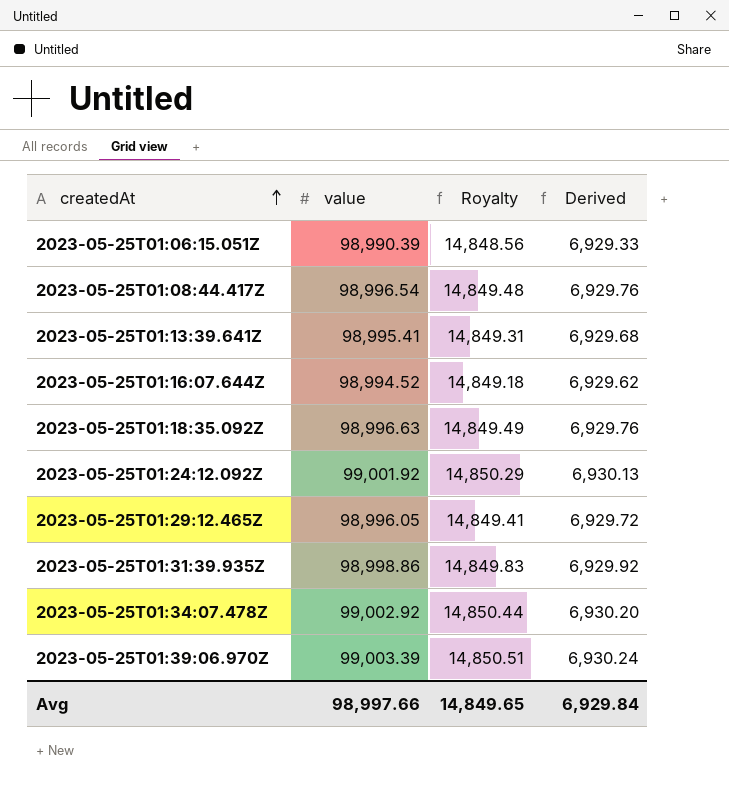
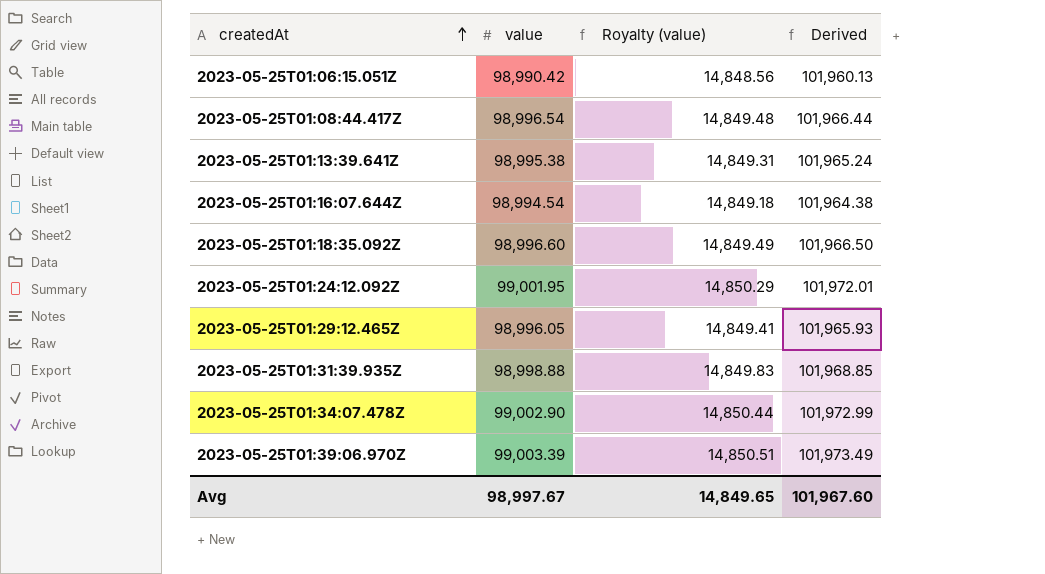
column name: Royalty -> Royalty (value)
column Derived | formula: [value] * 0.07 -> [value] * 1.03
2023-05-25T01:06:15.051Z | value: 98,990.39 -> 98,990.42
2023-05-25T01:13:39.641Z | value: 98,995.41 -> 98,995.38
2023-05-25T01:16:07.644Z | value: 98,994.52 -> 98,994.54
2023-05-25T01:18:35.092Z | value: 98,996.63 -> 98,996.60
2023-05-25T01:24:12.092Z | value: 99,001.92 -> 99,001.95
2023-05-25T01:31:39.935Z | value: 98,998.86 -> 98,998.88
2023-05-25T01:34:07.478Z | value: 99,002.92 -> 99,002.90
Avg | value: 98,997.66 -> 98,997.67
Avg | Derived: 6,929.84 -> 101,967.60

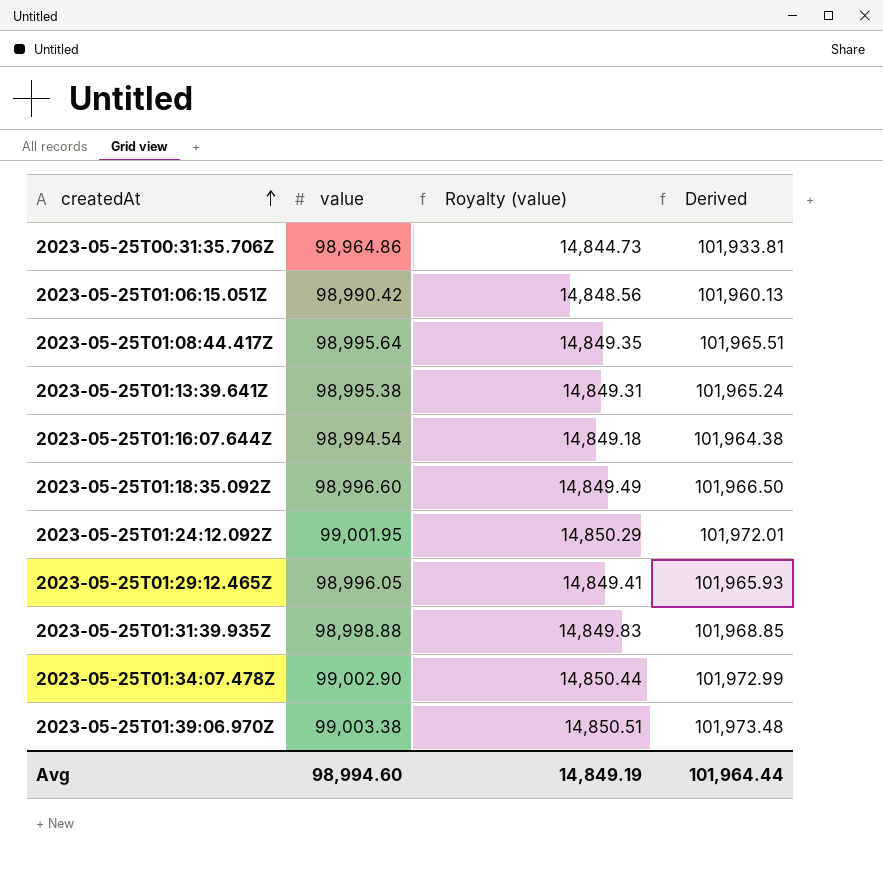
row 2023-05-25T00:31:35.706Z: none -> 98,964.86 | 14,844.73 | 101,933.81
2023-05-25T01:08:44.417Z | value: 98,996.54 -> 98,995.64
2023-05-25T01:08:44.417Z | Royalty (value): 14,849.48 -> 14,849.35
2023-05-25T01:08:44.417Z | Derived: 101,966.44 -> 101,965.51
2023-05-25T01:39:06.970Z | value: 99,003.39 -> 99,003.38
2023-05-25T01:39:06.970Z | Derived: 101,973.49 -> 101,973.48
Avg | value: 98,997.67 -> 98,994.60
Avg | Royalty (value): 14,849.65 -> 14,849.19
Avg | Derived: 101,967.60 -> 101,964.44

